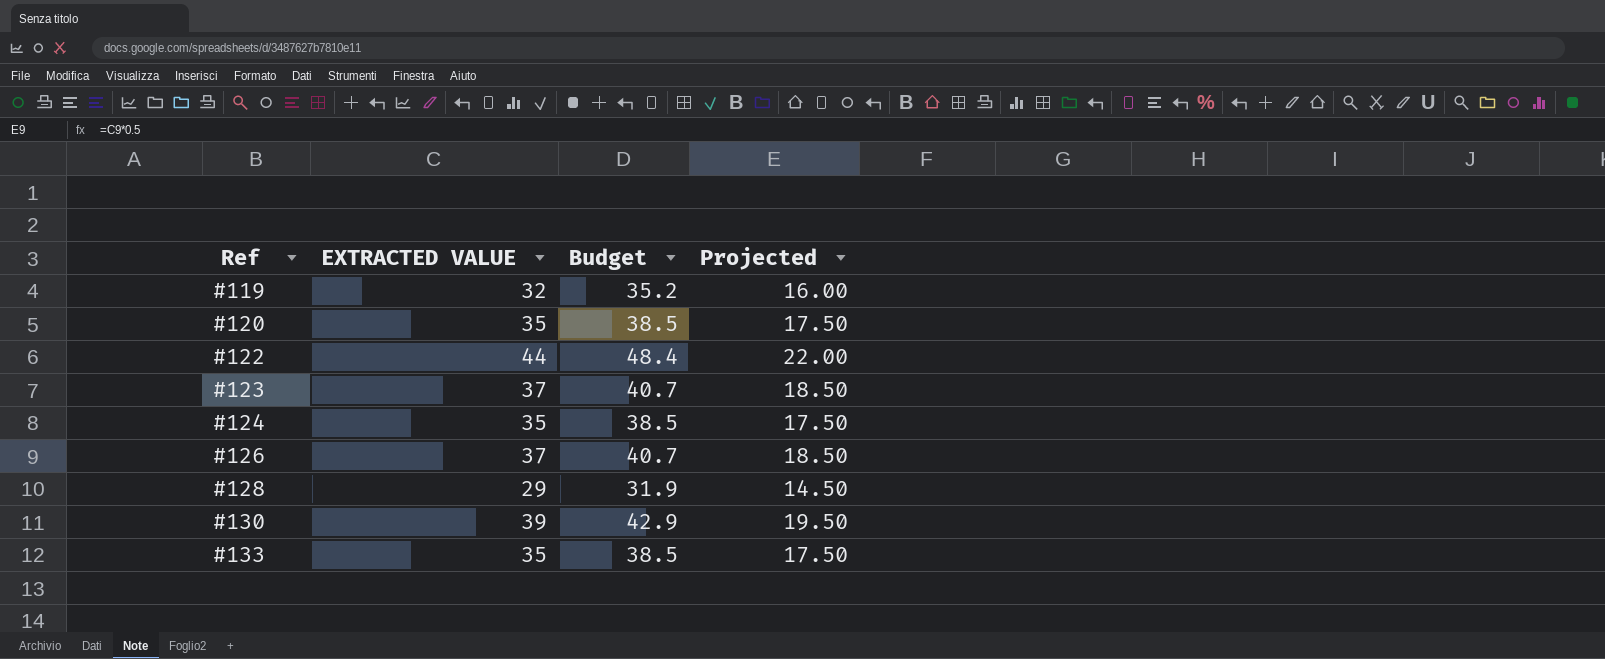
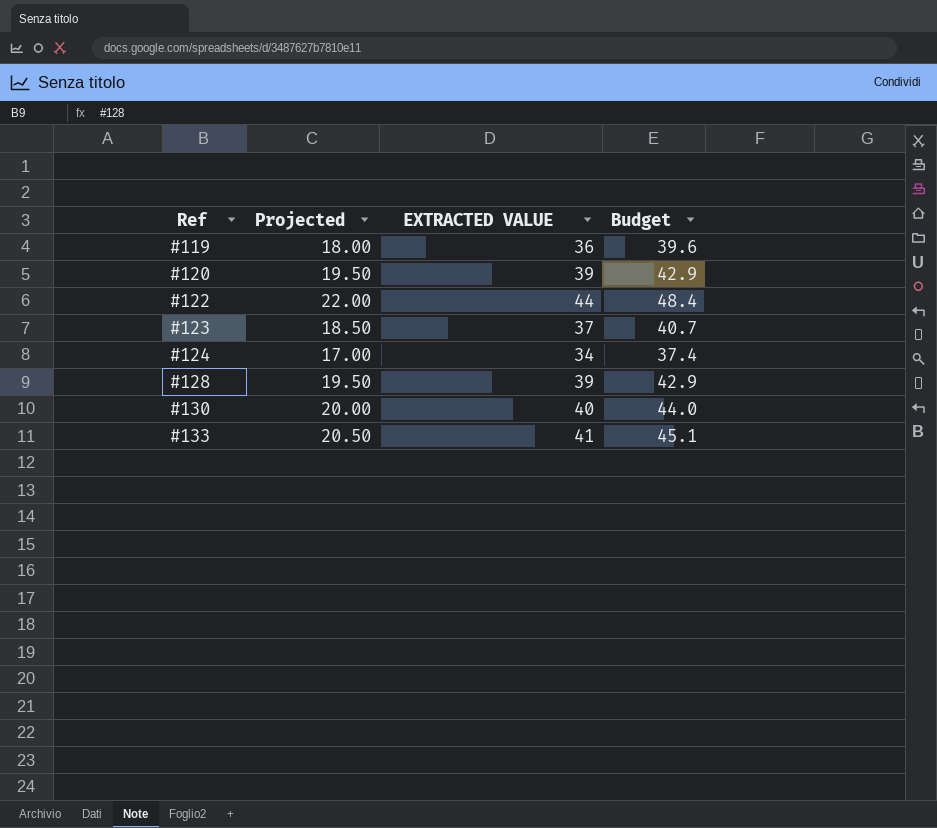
column Projected | position: 4 -> 2
row #126: 37 | 40.7 | 18.50 -> none
#119 | Projected: 16.00 -> 18.00
#119 | EXTRACTED VALUE: 32 -> 36
#119 | Budget: 35.2 -> 39.6
#120 | Projected: 17.50 -> 19.50
#120 | EXTRACTED VALUE: 35 -> 39
#120 | Budget: 38.5 -> 42.9
#124 | Projected: 17.50 -> 17.00
#124 | EXTRACTED VALUE: 35 -> 34
#124 | Budget: 38.5 -> 37.4
#128 | Projected: 14.50 -> 19.50
#128 | EXTRACTED VALUE: 29 -> 39
#128 | Budget: 31.9 -> 42.9
#130 | Projected: 19.50 -> 20.00
#130 | EXTRACTED VALUE: 39 -> 40
#130 | Budget: 42.9 -> 44.0
#133 | Projected: 17.50 -> 20.50
#133 | EXTRACTED VALUE: 35 -> 41
#133 | Budget: 38.5 -> 45.1

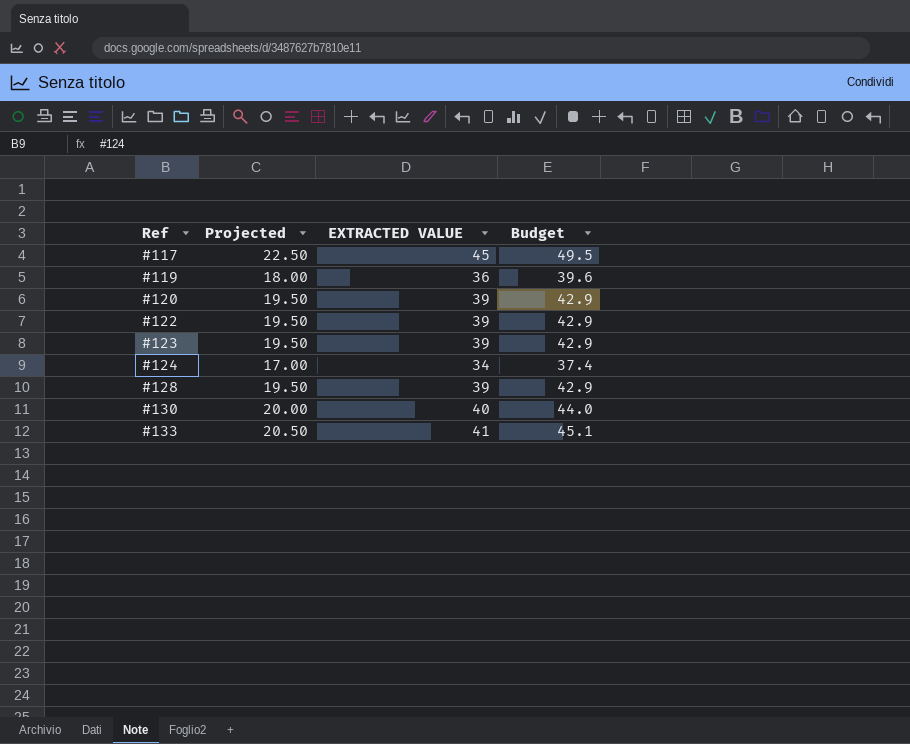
row #117: none -> 22.50 | 45 | 49.5
#122 | Projected: 22.00 -> 19.50
#122 | EXTRACTED VALUE: 44 -> 39
#122 | Budget: 48.4 -> 42.9
#123 | Projected: 18.50 -> 19.50
#123 | EXTRACTED VALUE: 37 -> 39
#123 | Budget: 40.7 -> 42.9

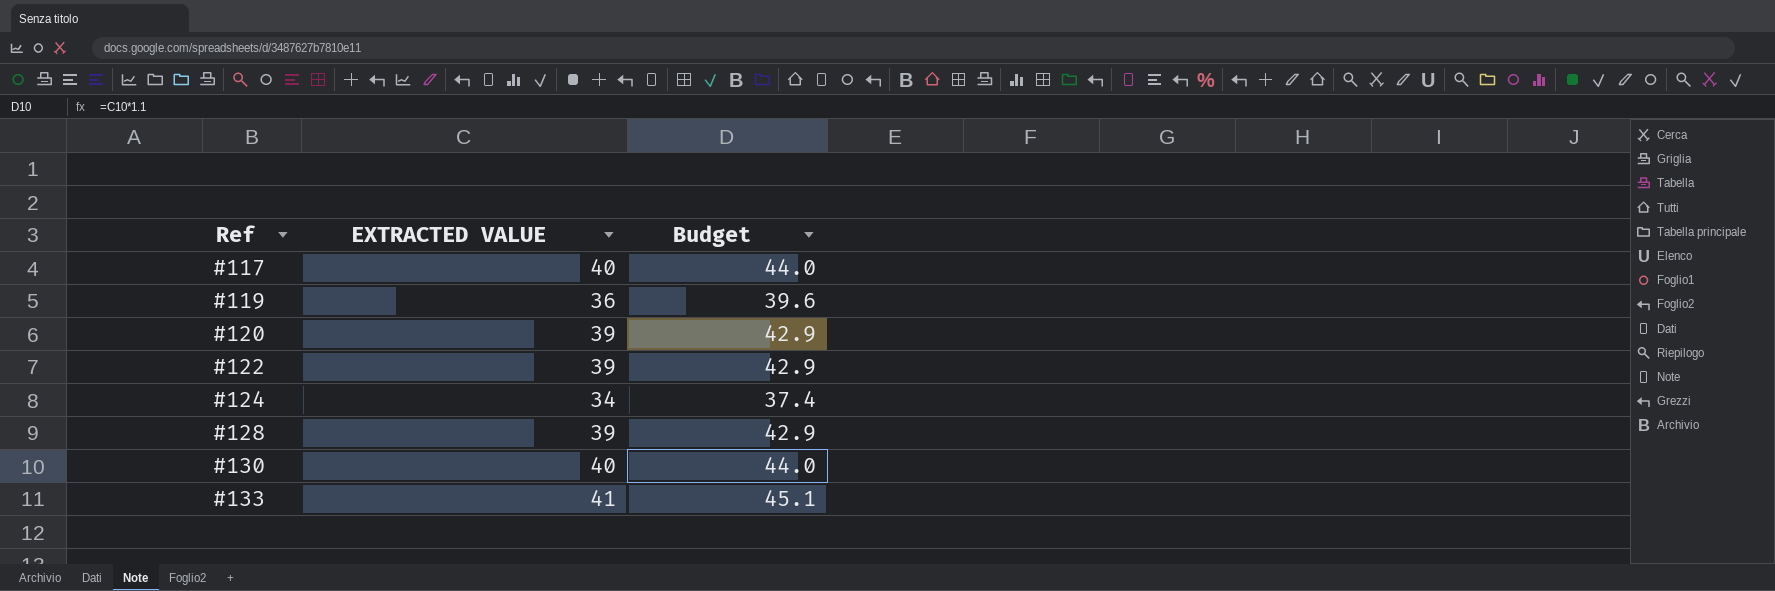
column Projected | formula: [EXTRACTED VALUE] * 0.5 -> none
row #123: 19.50 | 39 | 42.9 -> none
#117 | EXTRACTED VALUE: 45 -> 40
#117 | Budget: 49.5 -> 44.0

